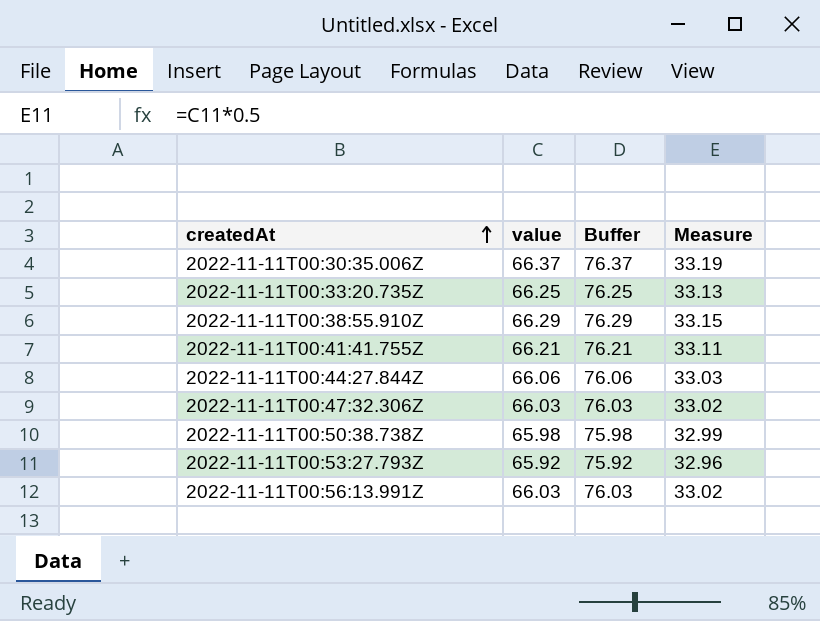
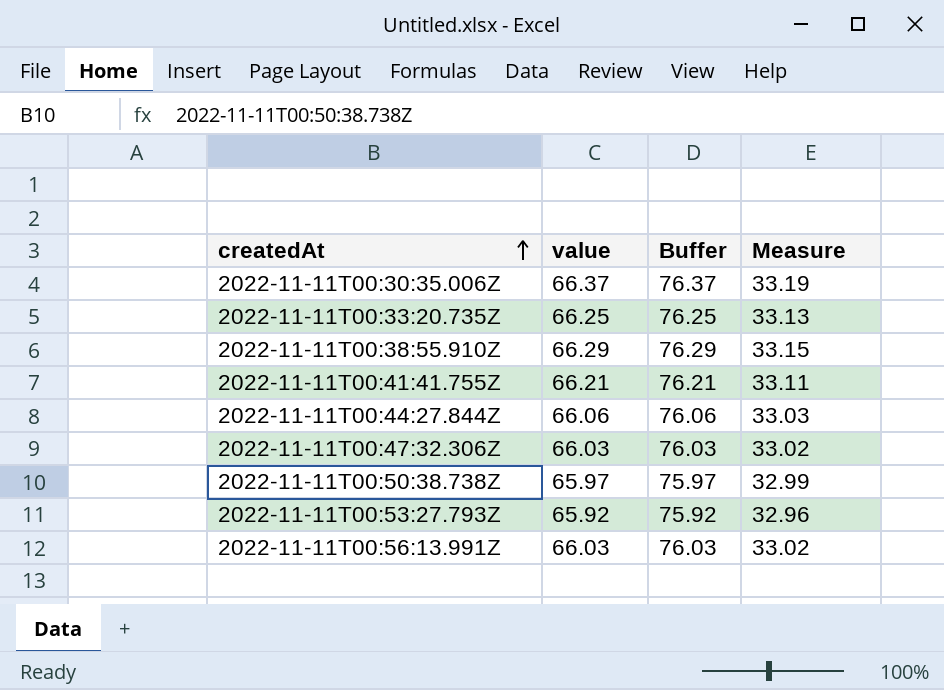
2022-11-11T00:50:38.738Z | value: 65.98 -> 65.97
2022-11-11T00:50:38.738Z | Buffer: 75.98 -> 75.97

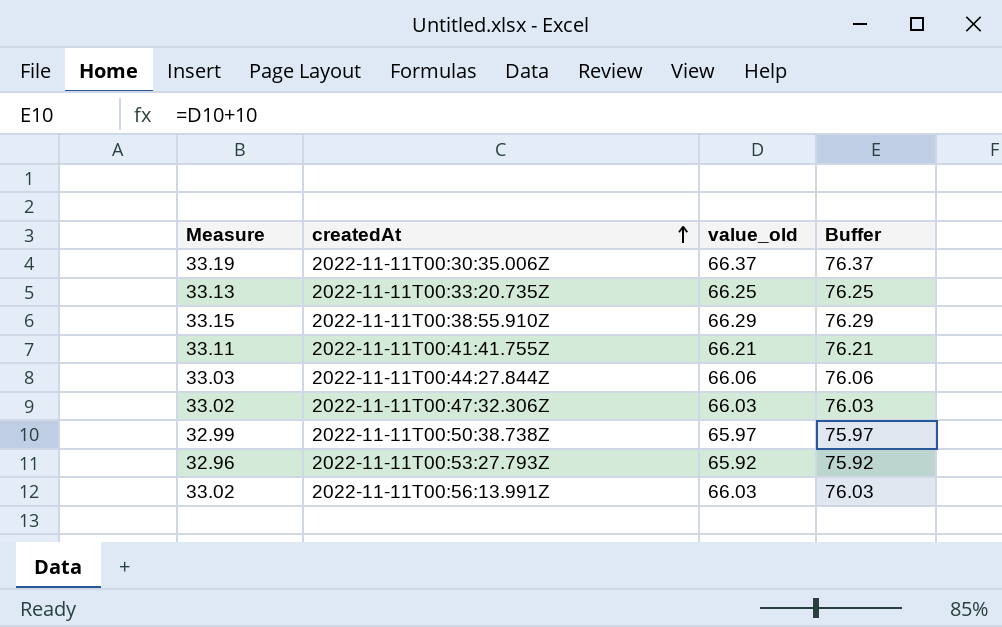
column Measure | position: 4 -> 1
column name: value -> value_old

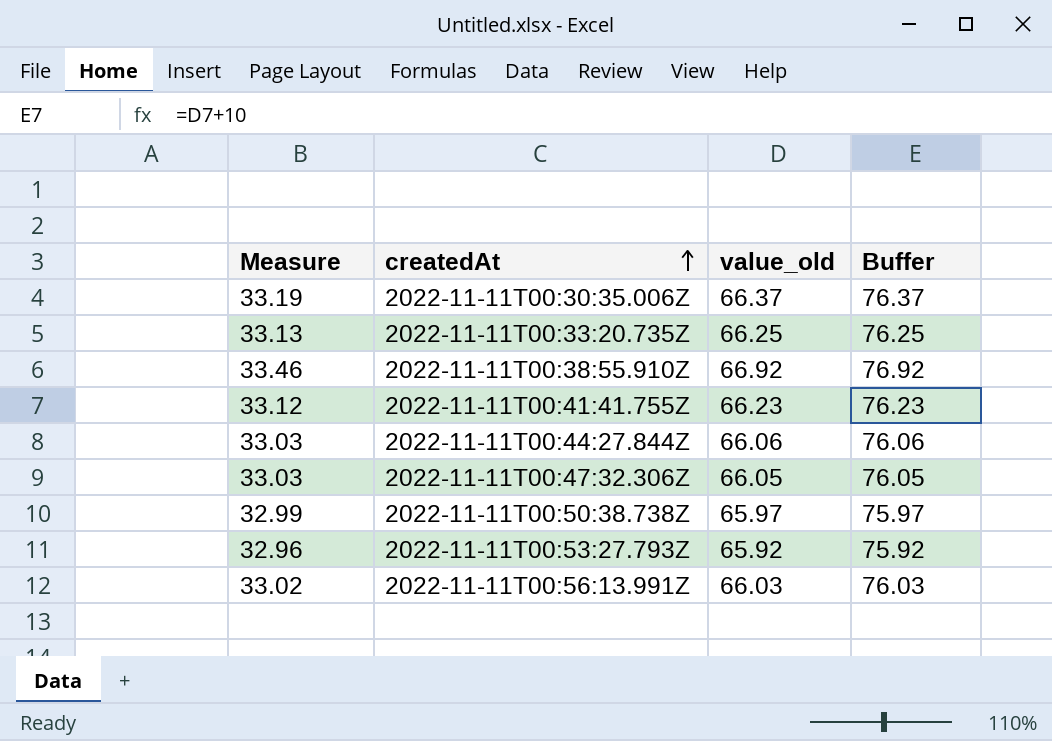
2022-11-11T00:38:55.910Z | Measure: 33.15 -> 33.46
2022-11-11T00:38:55.910Z | value_old: 66.29 -> 66.92
2022-11-11T00:38:55.910Z | Buffer: 76.29 -> 76.92
2022-11-11T00:41:41.755Z | Measure: 33.11 -> 33.12
2022-11-11T00:41:41.755Z | value_old: 66.21 -> 66.23
2022-11-11T00:41:41.755Z | Buffer: 76.21 -> 76.23
2022-11-11T00:47:32.306Z | Measure: 33.02 -> 33.03
2022-11-11T00:47:32.306Z | value_old: 66.03 -> 66.05
2022-11-11T00:47:32.306Z | Buffer: 76.03 -> 76.05

